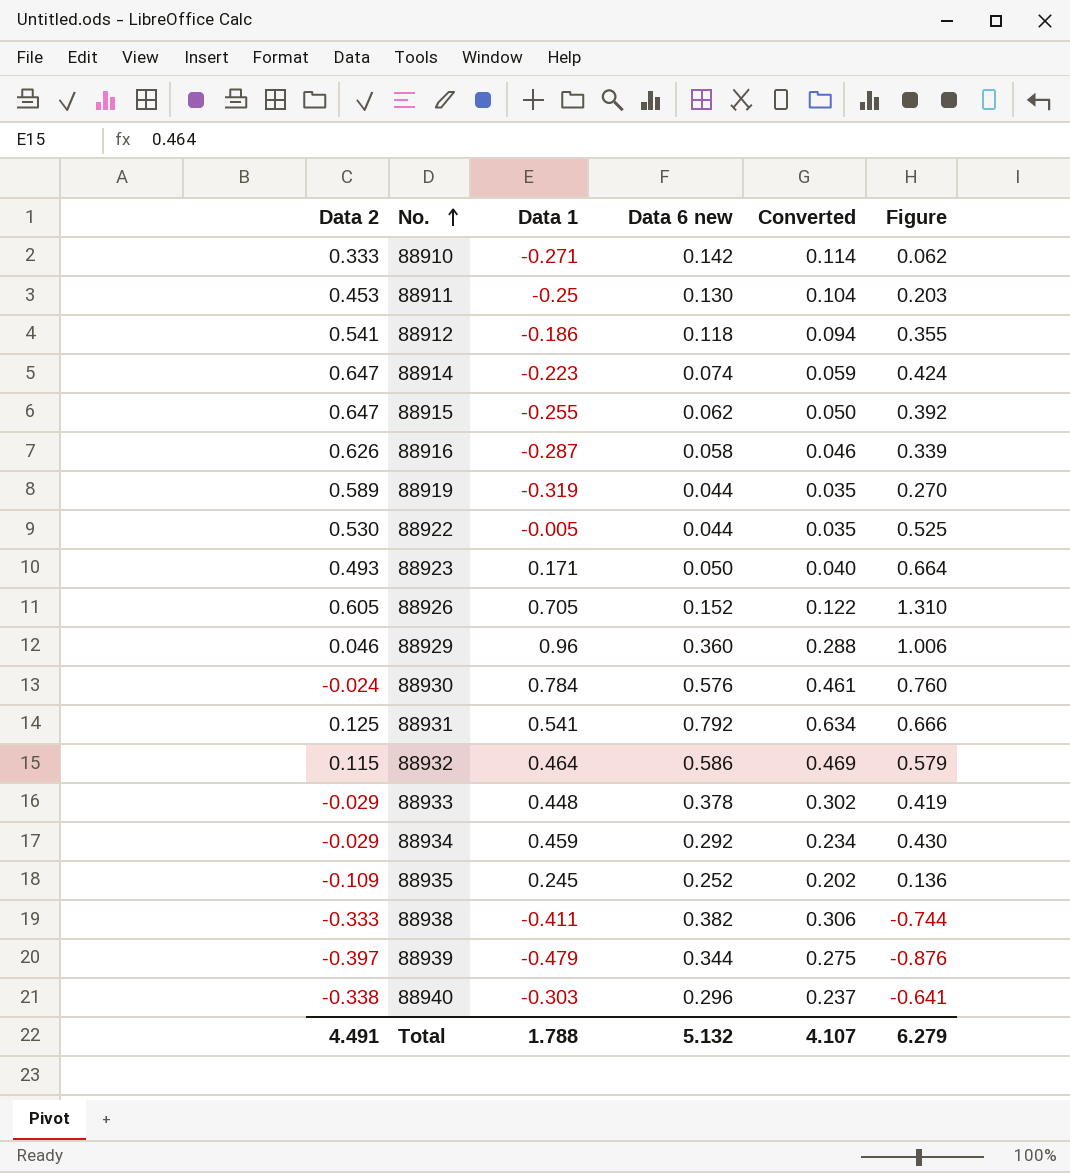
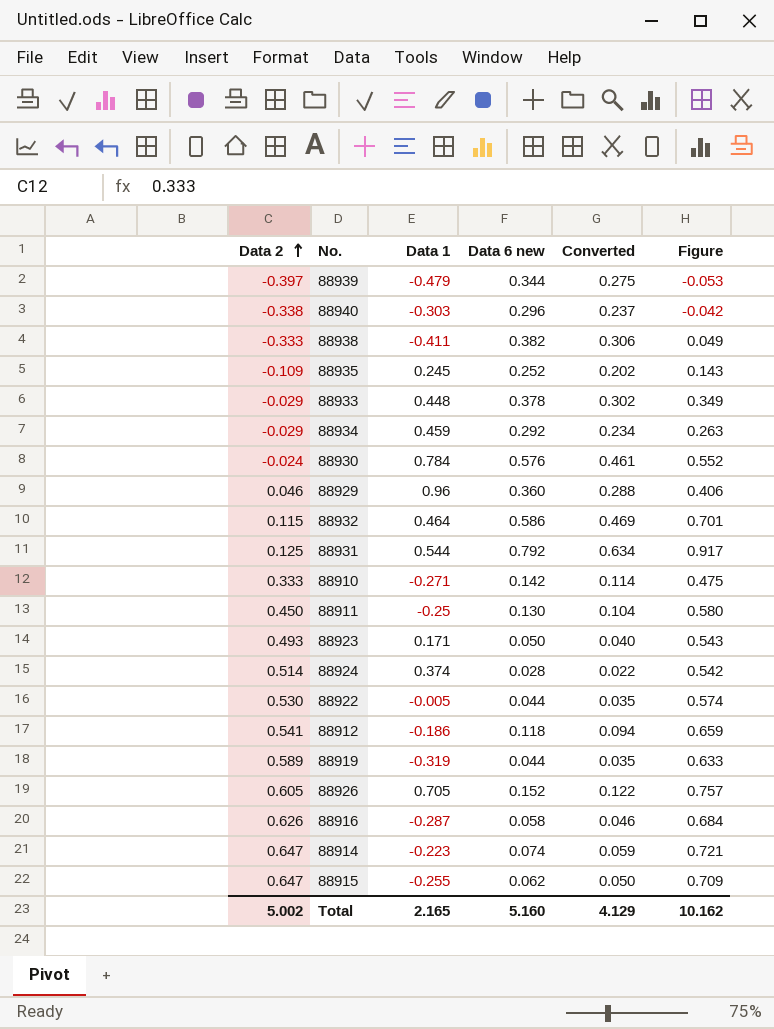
row order: No. ascending -> Data 2 ascending
column Figure | formula: [Data 2] + [Data 1] -> [Data 2] + [Data 6 new]
88931 | Data 1: 0.541 -> 0.544
88911 | Data 2: 0.453 -> 0.450
row 88924: none -> 0.514 | 0.374 | 0.028 | 0.022 | 0.542
Total | Data 2: 4.491 -> 5.002
Total | Data 1: 1.788 -> 2.165
Total | Data 6 new: 5.132 -> 5.160
Total | Converted: 4.107 -> 4.129
Total | Figure: 6.279 -> 10.162

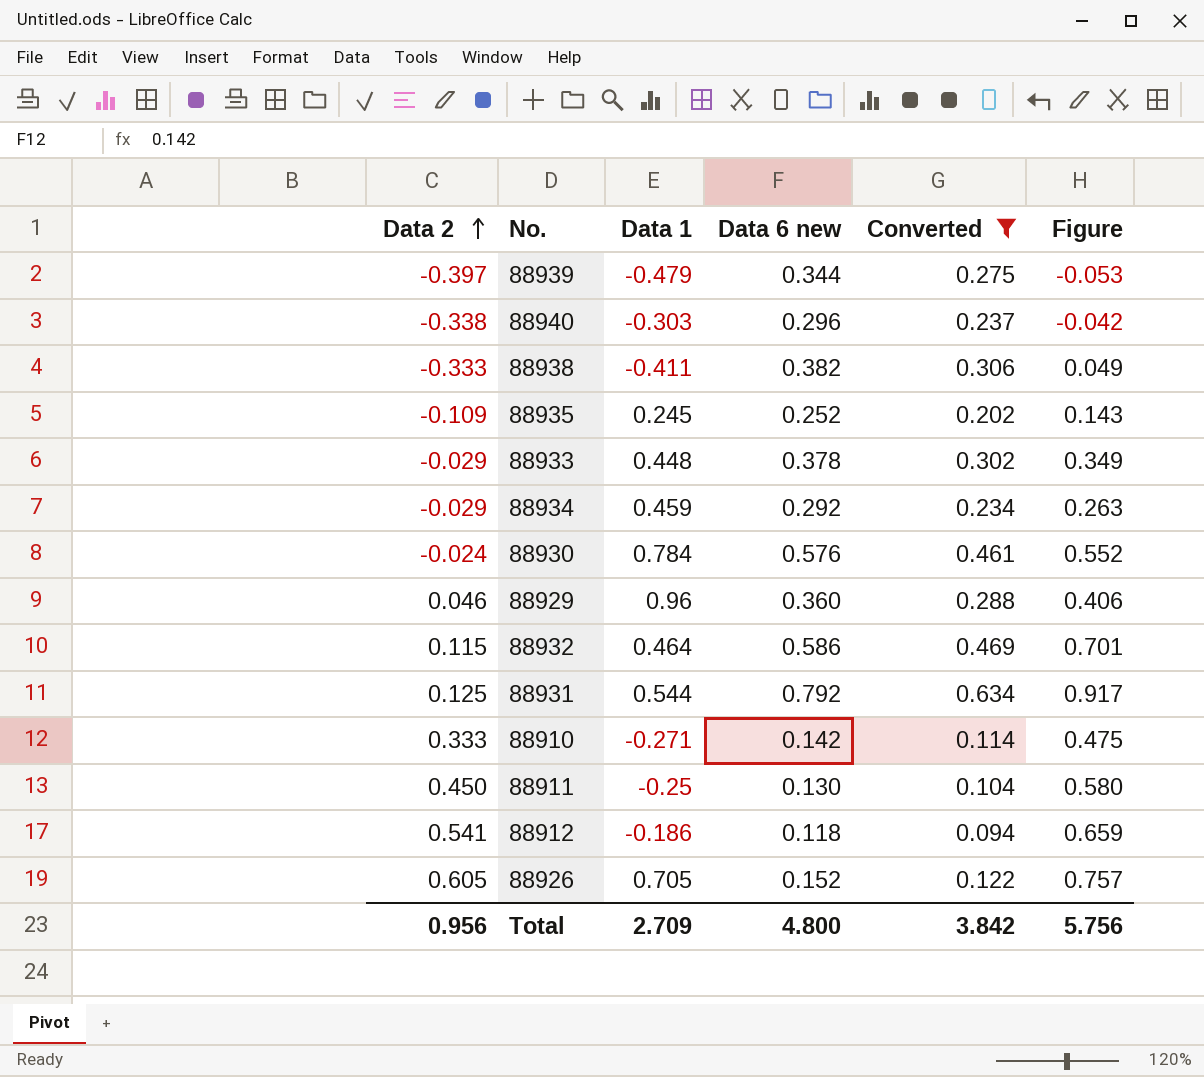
filter: none -> Converted >= 0.094
Total | Data 2: 5.002 -> 0.956
Total | Data 1: 2.165 -> 2.709
Total | Data 6 new: 5.160 -> 4.800
Total | Converted: 4.129 -> 3.842
Total | Figure: 10.162 -> 5.756

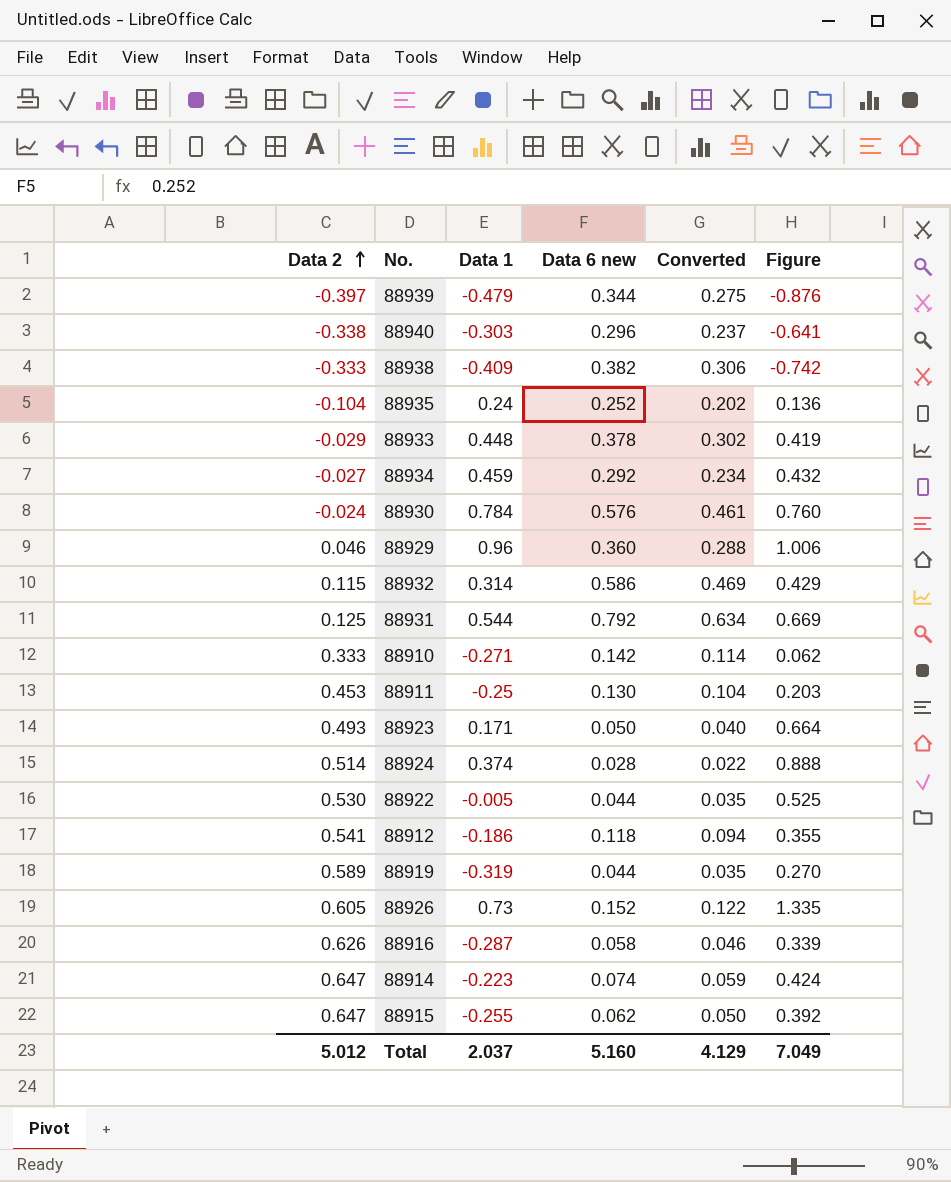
filter: Converted >= 0.094 -> none
column Figure | formula: [Data 2] + [Data 6 new] -> [Data 2] + [Data 1]
88938 | Data 1: -0.411 -> -0.409
88935 | Data 2: -0.109 -> -0.104
88935 | Data 1: 0.245 -> 0.24
88934 | Data 2: -0.029 -> -0.027
88932 | Data 1: 0.464 -> 0.314
88911 | Data 2: 0.450 -> 0.453
88926 | Data 1: 0.705 -> 0.73
Total | Data 2: 0.956 -> 5.012
Total | Data 1: 2.709 -> 2.037
Total | Data 6 new: 4.800 -> 5.160
Total | Converted: 3.842 -> 4.129
Total | Figure: 5.756 -> 7.049

